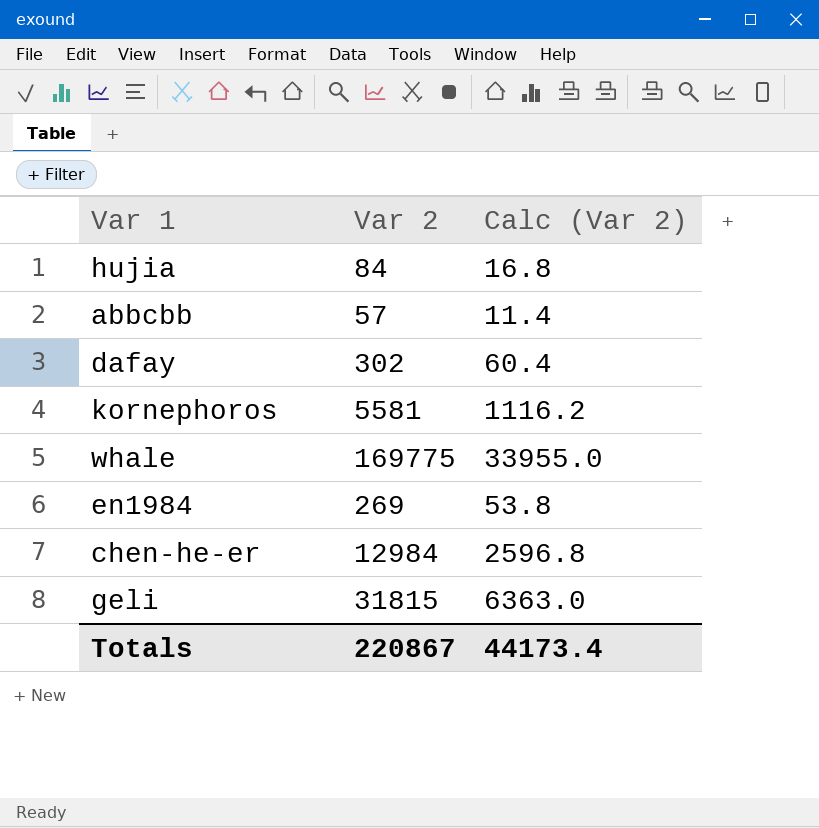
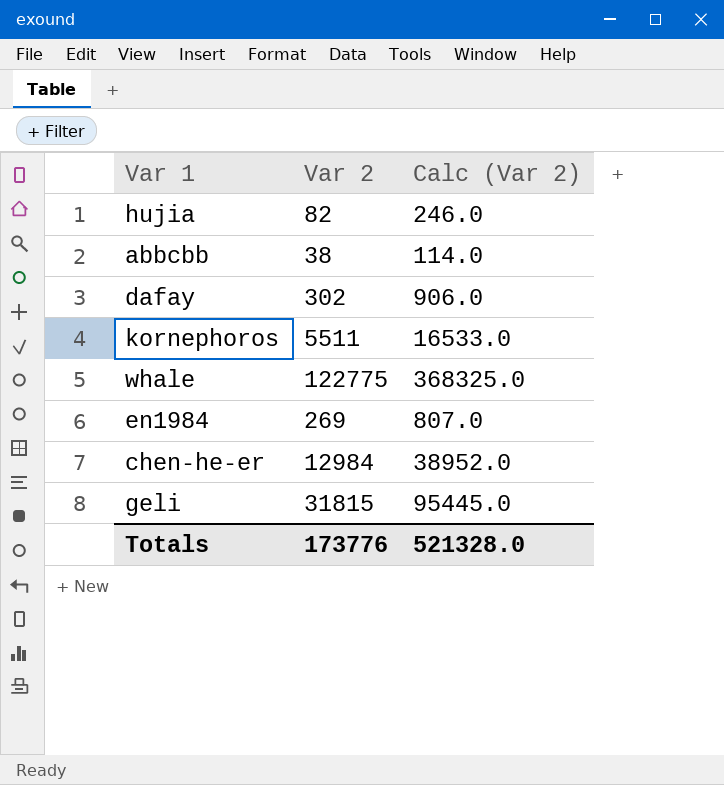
column Calc (Var 2) | formula: [Var 2] * 0.2 -> [Var 2] * 3
hujia | Var 2: 84 -> 82
abbcbb | Var 2: 57 -> 38
kornephoros | Var 2: 5581 -> 5511
whale | Var 2: 169775 -> 122775
Totals | Var 2: 220867 -> 173776
Totals | Calc (Var 2): 44173.4 -> 521328.0

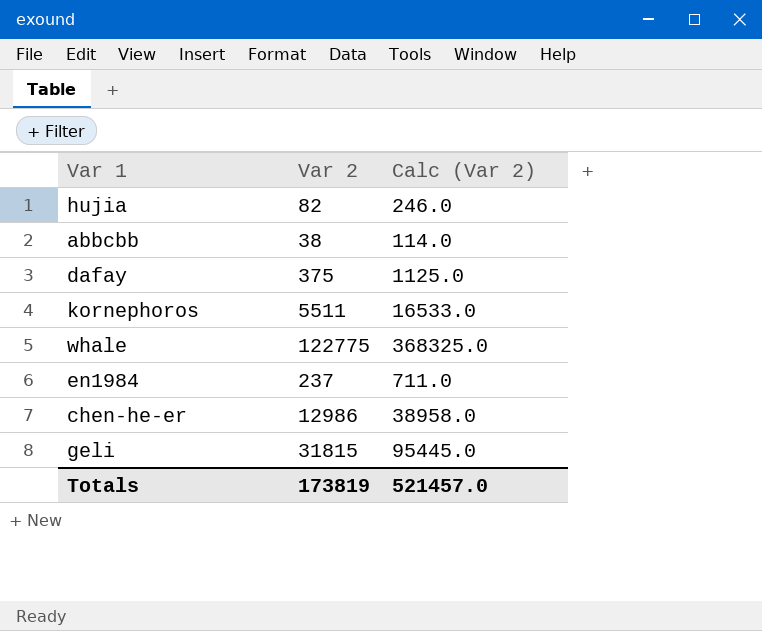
dafay | Var 2: 302 -> 375
dafay | Calc (Var 2): 906.0 -> 1125.0
en1984 | Var 2: 269 -> 237
en1984 | Calc (Var 2): 807.0 -> 711.0
chen-he-er | Var 2: 12984 -> 12986
chen-he-er | Calc (Var 2): 38952.0 -> 38958.0
Totals | Var 2: 173776 -> 173819
Totals | Calc (Var 2): 521328.0 -> 521457.0

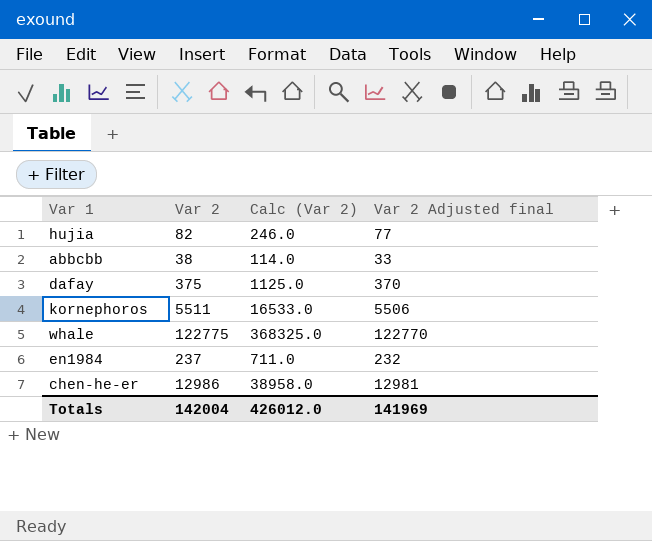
column Var 2 Adjusted final | formula: none -> [Var 2] - 5
row geli: 31815 | 95445.0 -> none
Totals | Var 2: 173819 -> 142004
Totals | Calc (Var 2): 521457.0 -> 426012.0

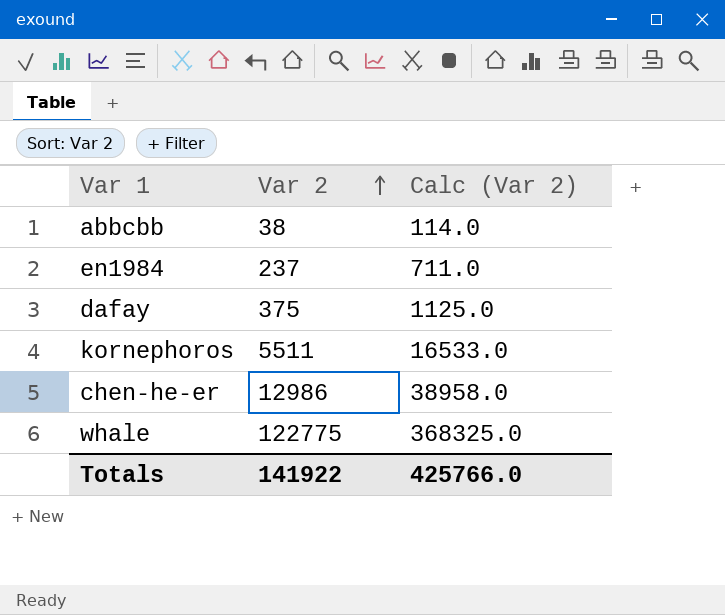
row order: none -> Var 2 ascending
column Var 2 Adjusted final | formula: [Var 2] - 5 -> none
row hujia: 82 | 246.0 | 77 -> none
Totals | Var 2: 142004 -> 141922
Totals | Calc (Var 2): 426012.0 -> 425766.0

